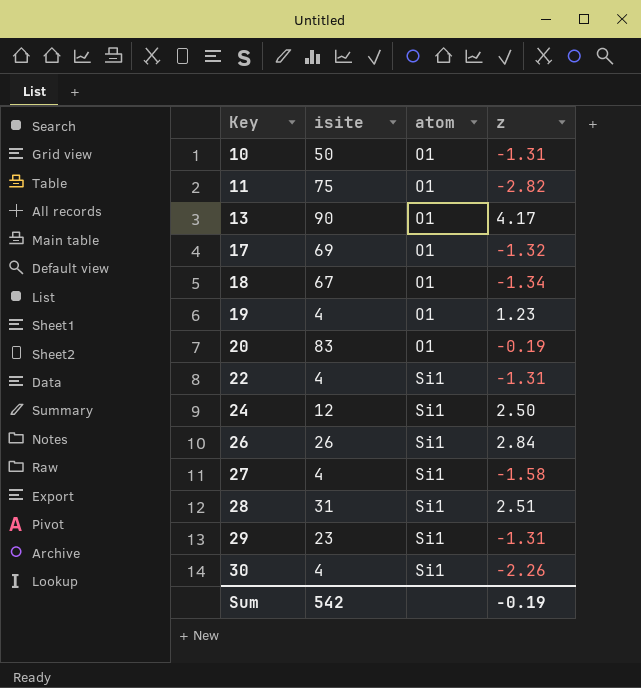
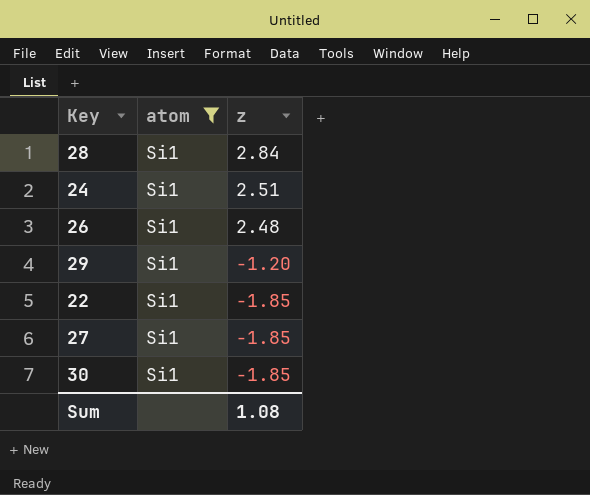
filter: none -> atom = Si1
row order: Key ascending -> z descending
column isite | position: 2 -> none
28 | z: 2.51 -> 2.84
24 | z: 2.50 -> 2.51
26 | z: 2.84 -> 2.48
29 | z: -1.31 -> -1.20
22 | z: -1.31 -> -1.85
27 | z: -1.58 -> -1.85
30 | z: -2.26 -> -1.85
Sum | z: -0.19 -> 1.08

